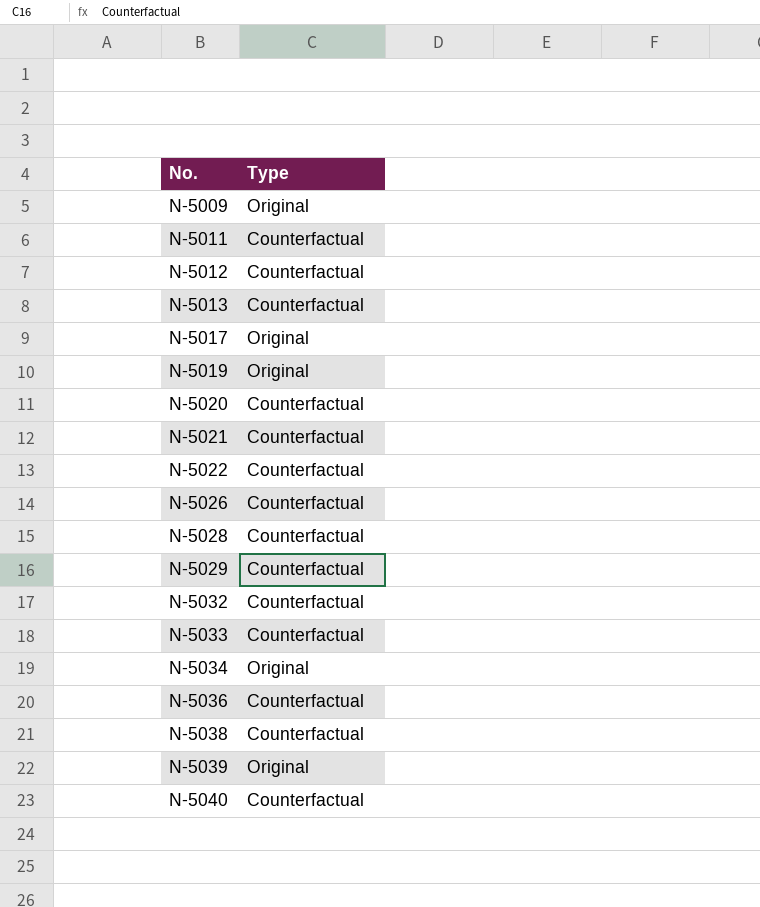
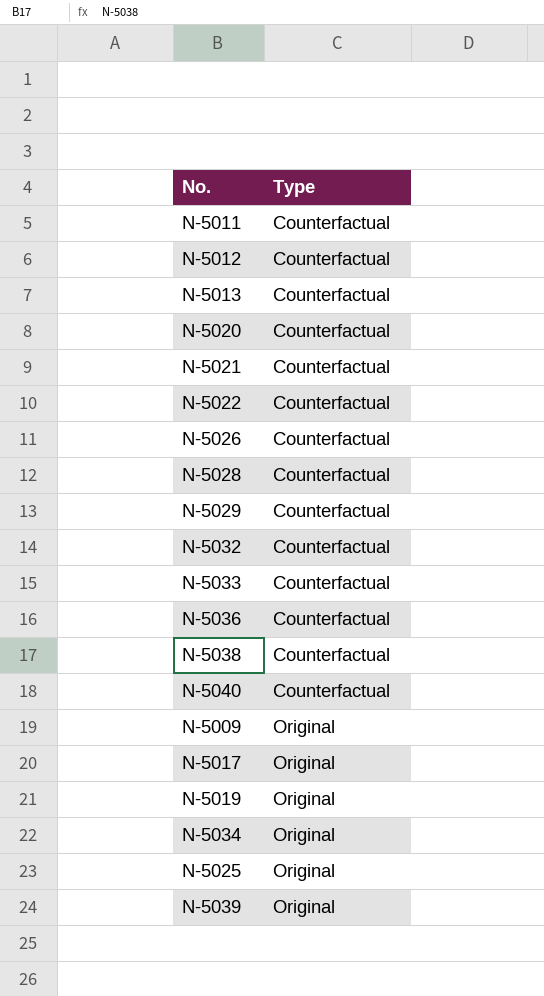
row order: No. ascending -> Type ascending
row N-5025: none -> Original

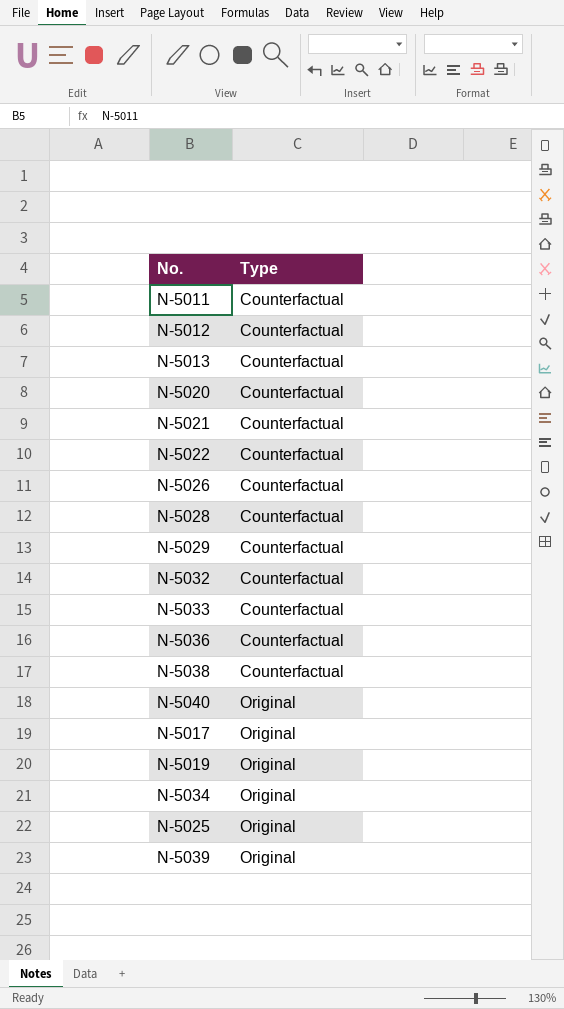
row N-5009: Original -> none
N-5040 | Type: Counterfactual -> Original

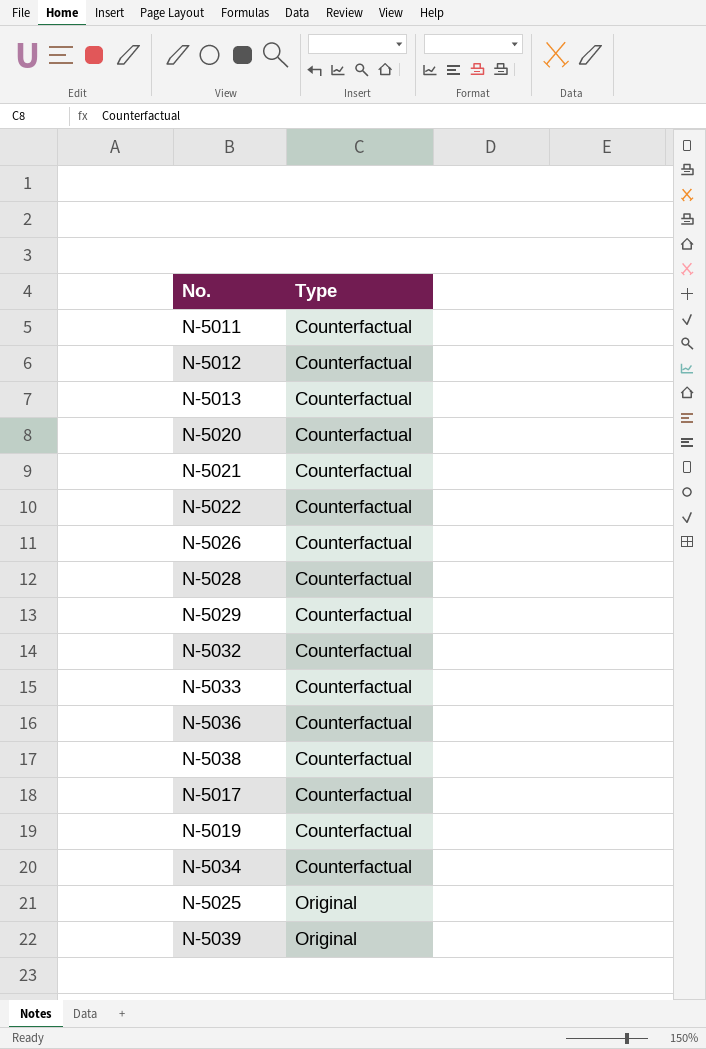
row N-5040: Original -> none
N-5017 | Type: Original -> Counterfactual
N-5019 | Type: Original -> Counterfactual
N-5034 | Type: Original -> Counterfactual

